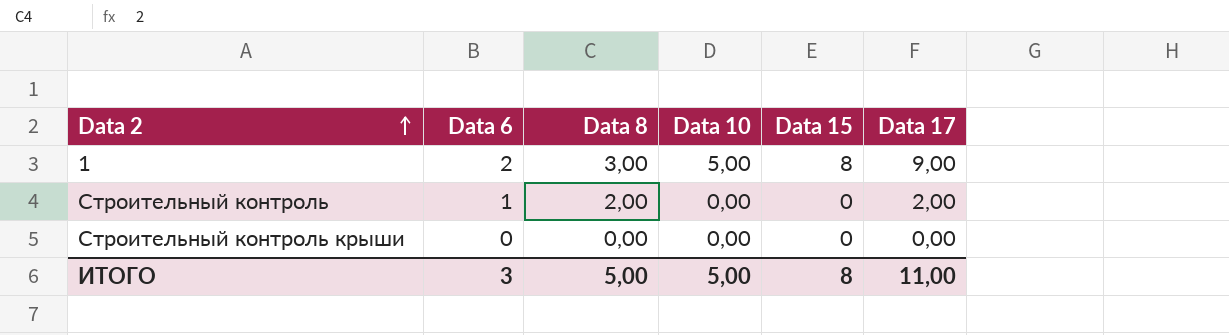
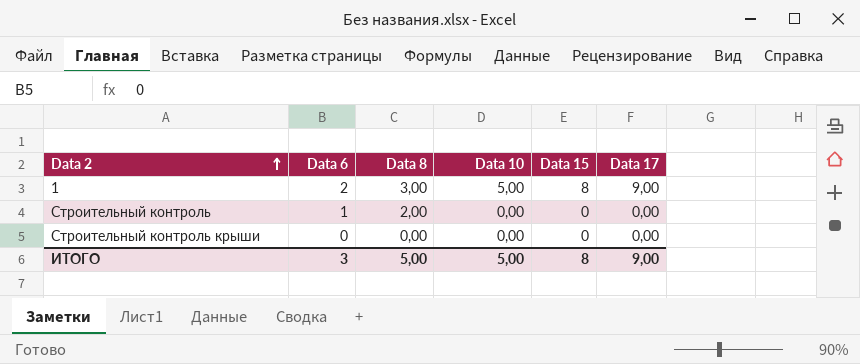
Строительный контроль | Data 17: 2,00 -> 0,00
ИТОГО | Data 17: 11,00 -> 9,00

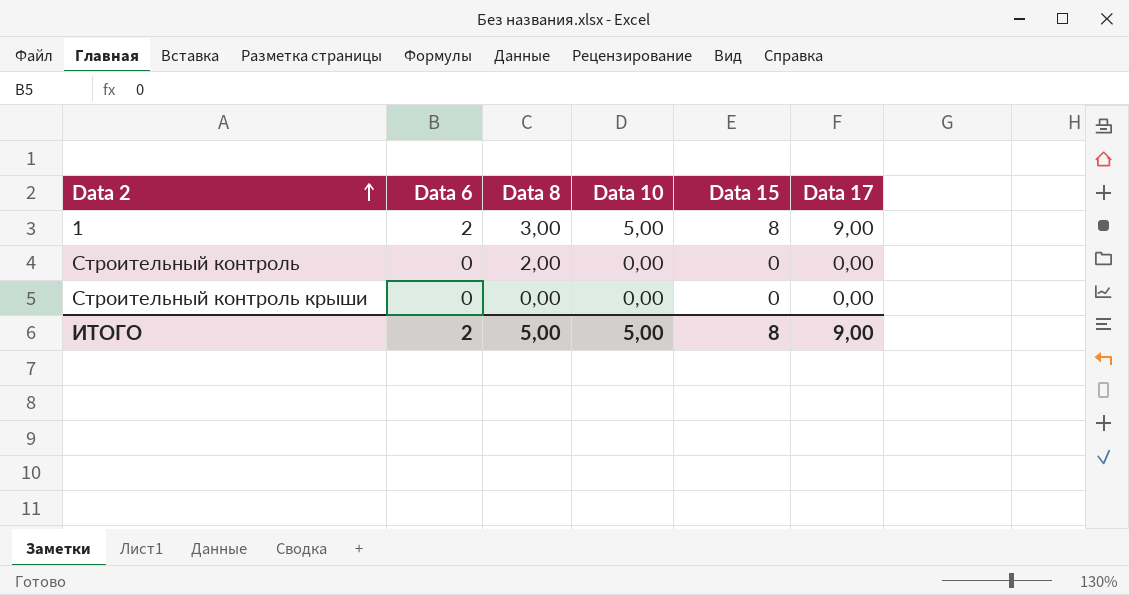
Строительный контроль | Data 6: 1 -> 0
ИТОГО | Data 6: 3 -> 2

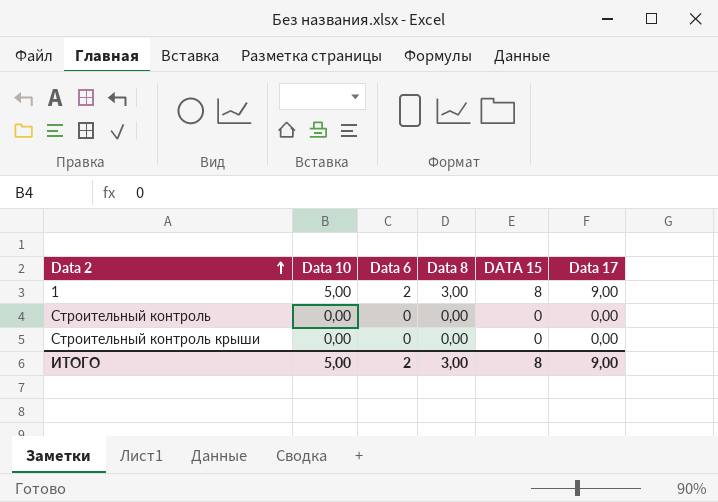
column Data 10 | position: 4 -> 2
column name: Data 15 -> DATA 15
Строительный контроль | Data 8: 2,00 -> 0,00
ИТОГО | Data 8: 5,00 -> 3,00

